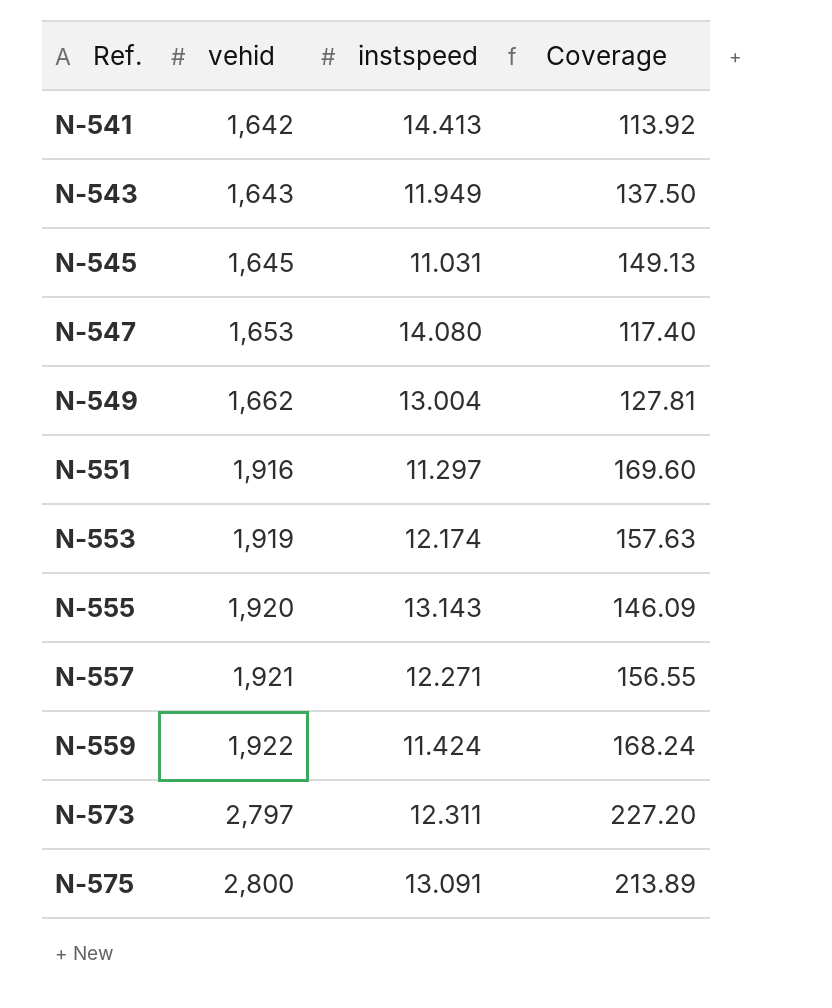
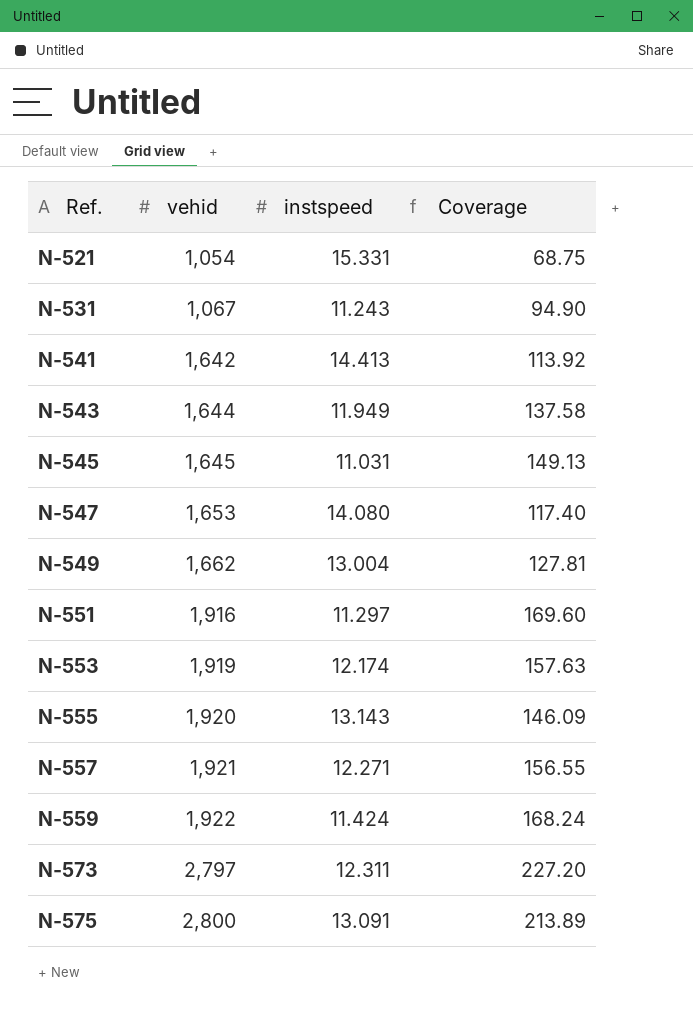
row N-521: none -> 1,054 | 15.331 | 68.75
row N-531: none -> 1,067 | 11.243 | 94.90
N-543 | vehid: 1,643 -> 1,644
N-543 | Coverage: 137.50 -> 137.58

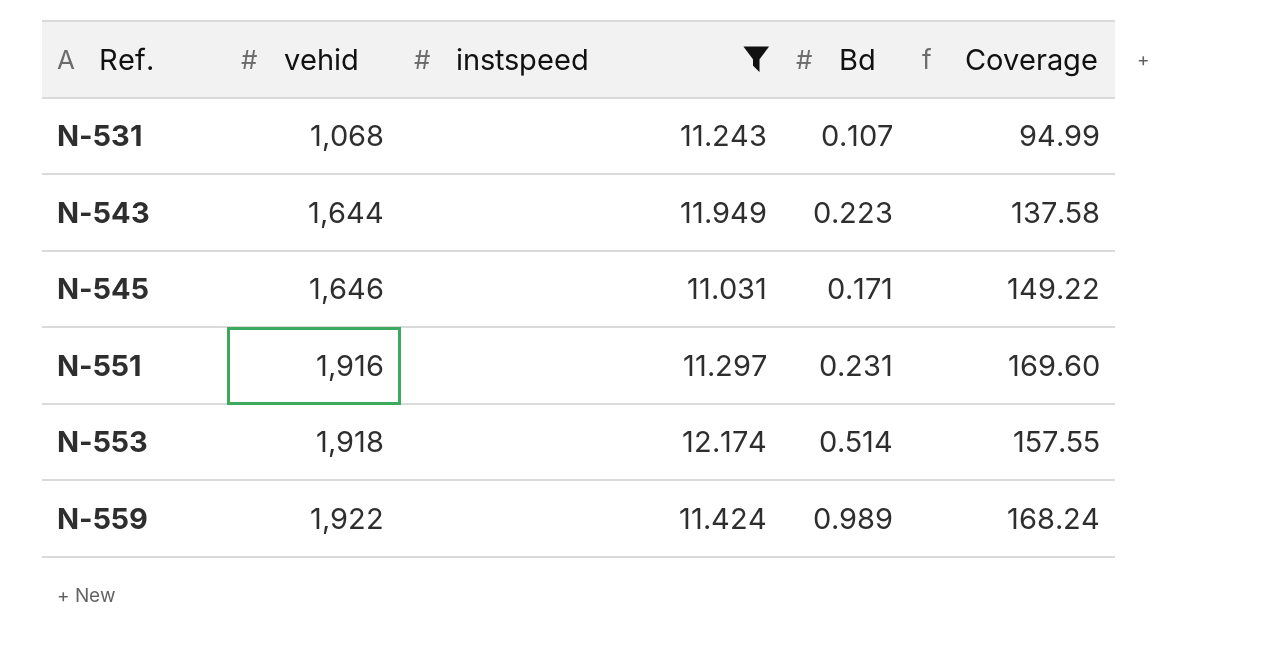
filter: none -> instspeed <= 12.174
column Bd | position: none -> 4
N-531 | vehid: 1,067 -> 1,068
N-531 | Coverage: 94.90 -> 94.99
N-545 | vehid: 1,645 -> 1,646
N-545 | Coverage: 149.13 -> 149.22
N-553 | vehid: 1,919 -> 1,918
N-553 | Coverage: 157.63 -> 157.55

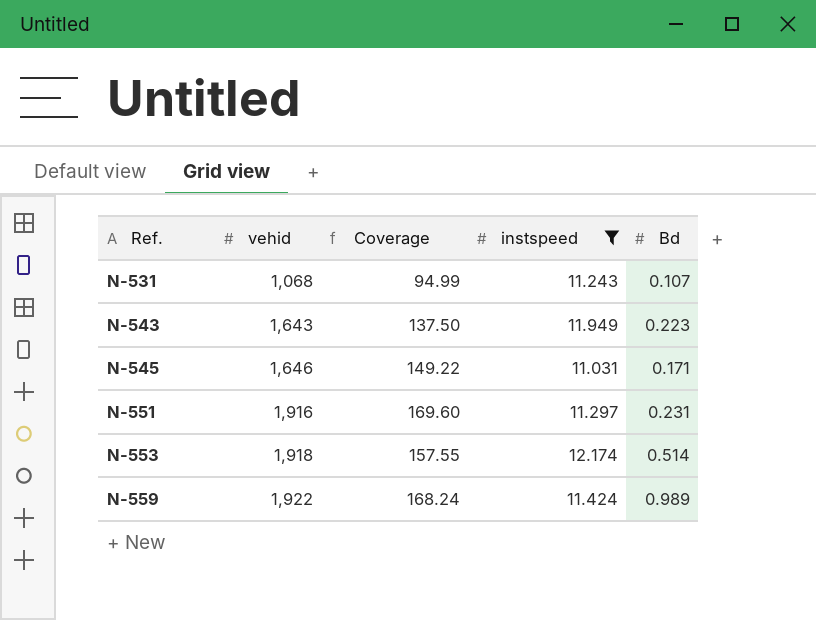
column Coverage | position: 5 -> 3
N-543 | vehid: 1,644 -> 1,643
N-543 | Coverage: 137.58 -> 137.50

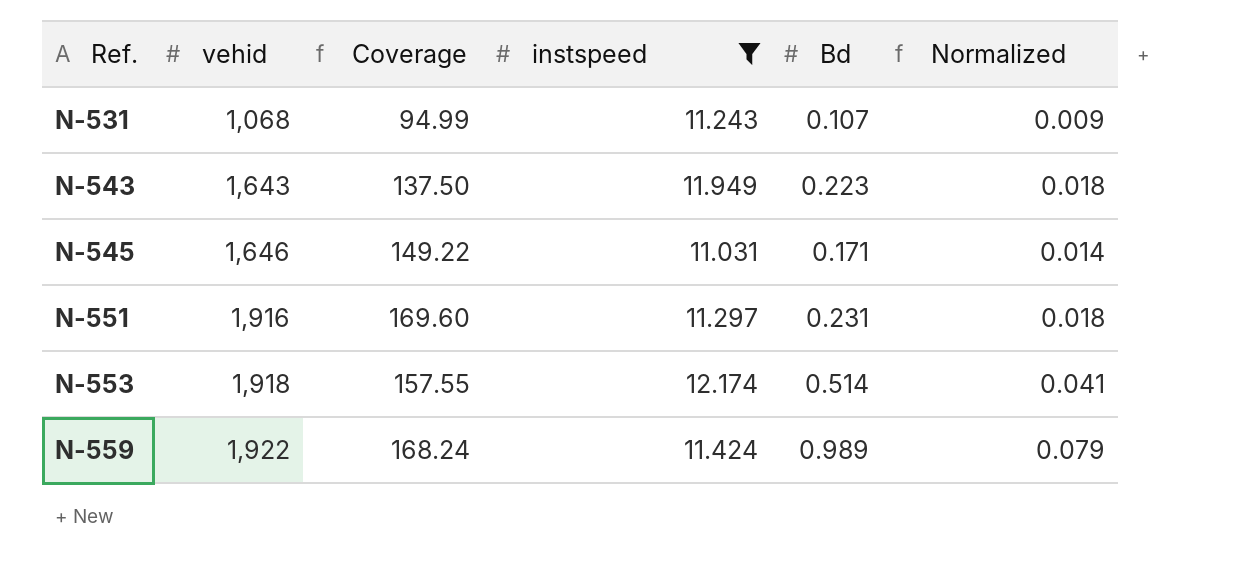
column Normalized | formula: none -> [Bd] * 0.08

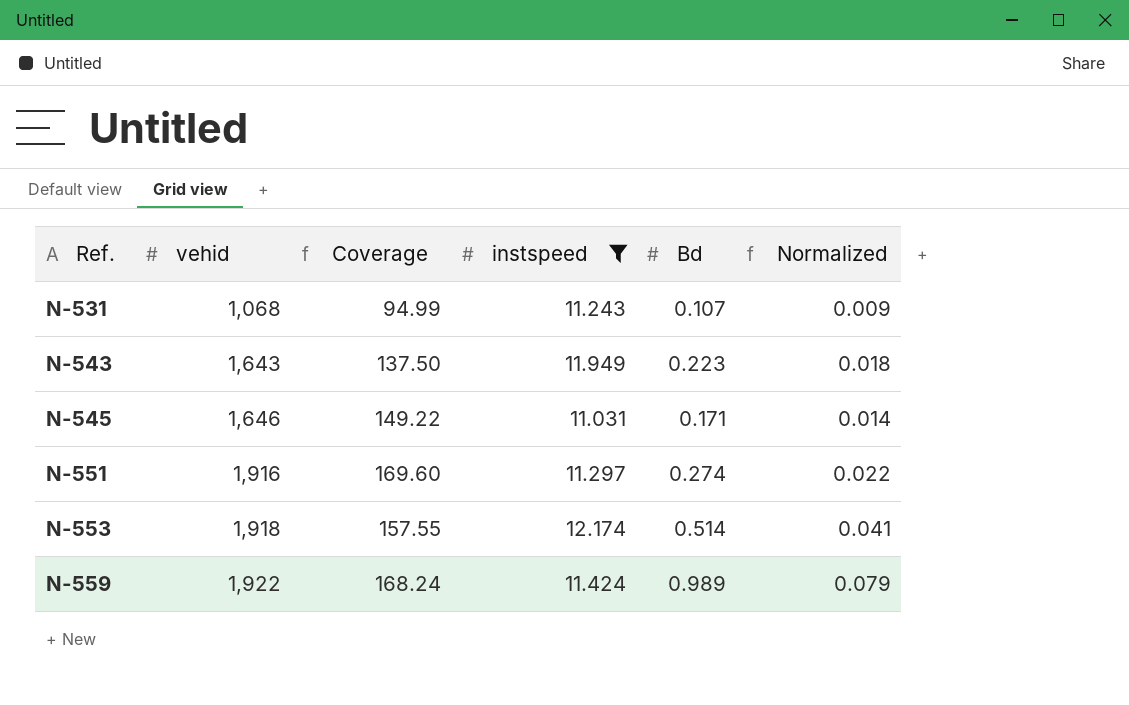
N-551 | Bd: 0.231 -> 0.274
N-551 | Normalized: 0.018 -> 0.022

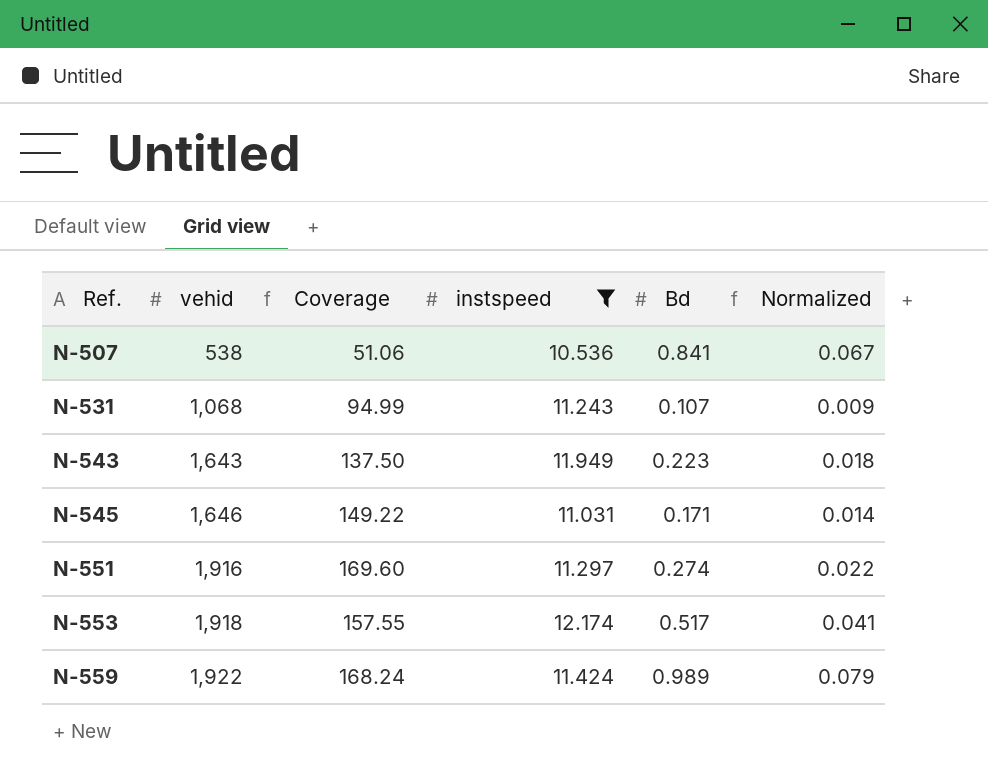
row N-507: none -> 538 | 51.06 | 10.536 | 0.841 | 0.067
N-553 | Bd: 0.514 -> 0.517

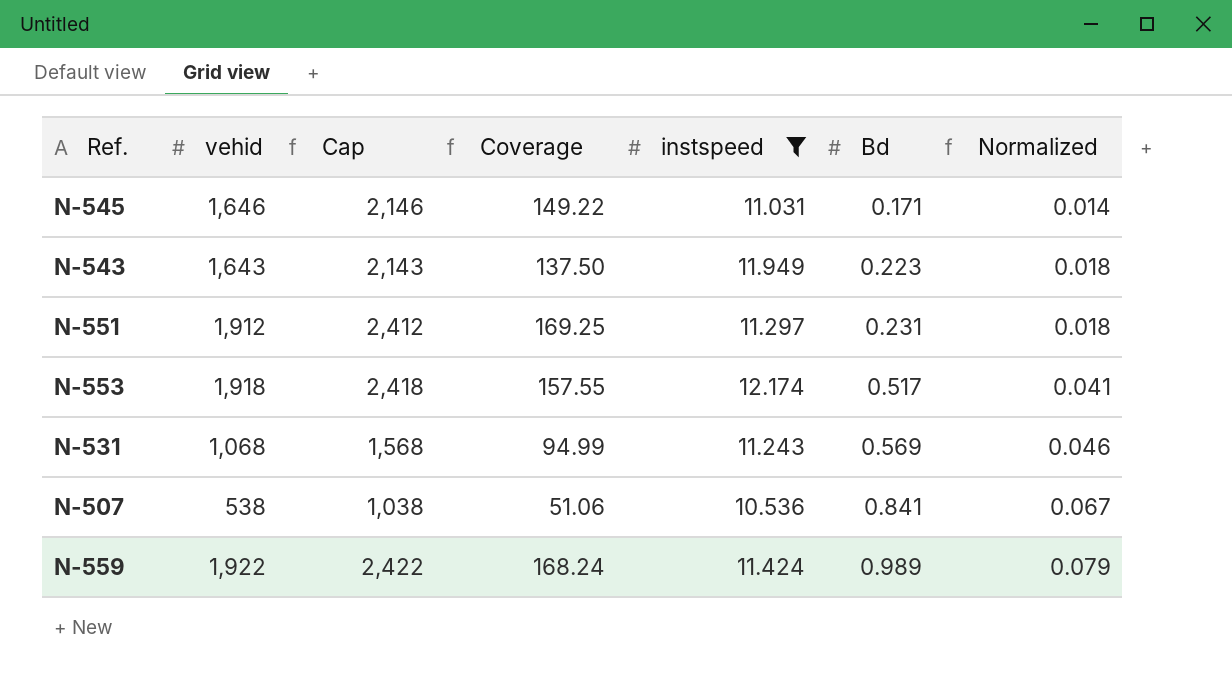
row order: Ref. ascending -> Bd ascending
column Cap | formula: none -> [vehid] + 500
N-551 | vehid: 1,916 -> 1,912
N-551 | Coverage: 169.60 -> 169.25
N-551 | Bd: 0.274 -> 0.231
N-551 | Normalized: 0.022 -> 0.018
N-531 | Bd: 0.107 -> 0.569
N-531 | Normalized: 0.009 -> 0.046

